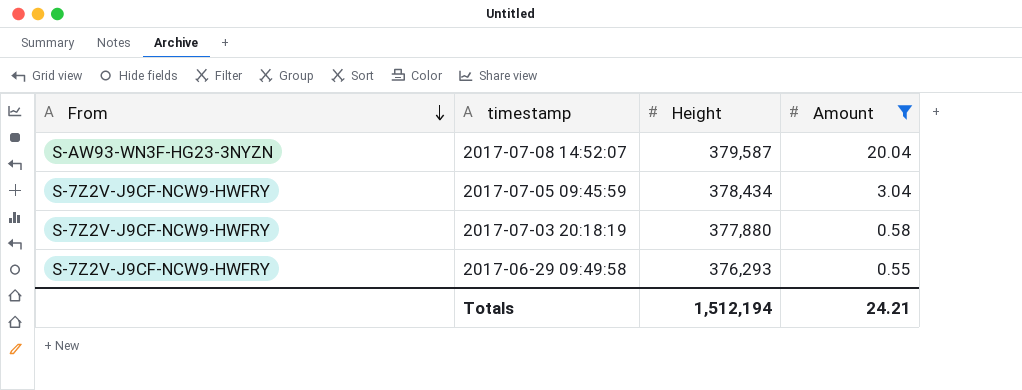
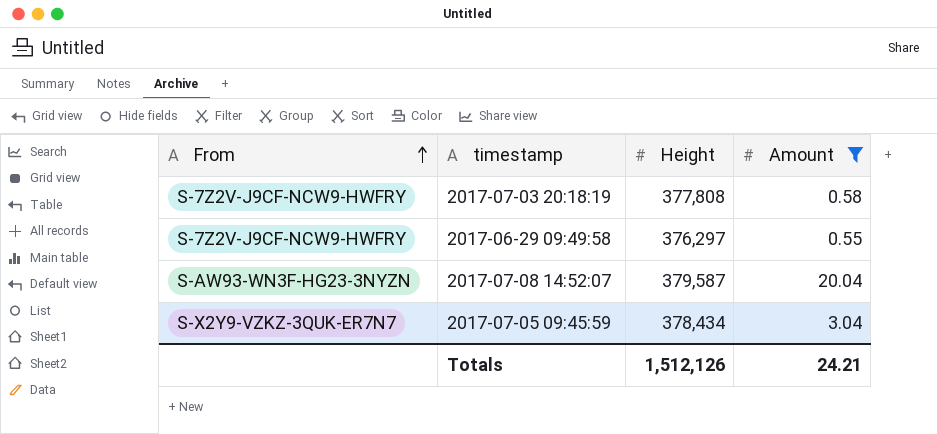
row order: From descending -> From ascending
2017-07-03 20:18:19 | Height: 377,880 -> 377,808
2017-06-29 09:49:58 | Height: 376,293 -> 376,297
2017-07-05 09:45:59 | From: S-7Z2V-J9CF-NCW9-HWFRY -> S-X2Y9-VZKZ-3QUK-ER7N7
Totals | Height: 1,512,194 -> 1,512,126

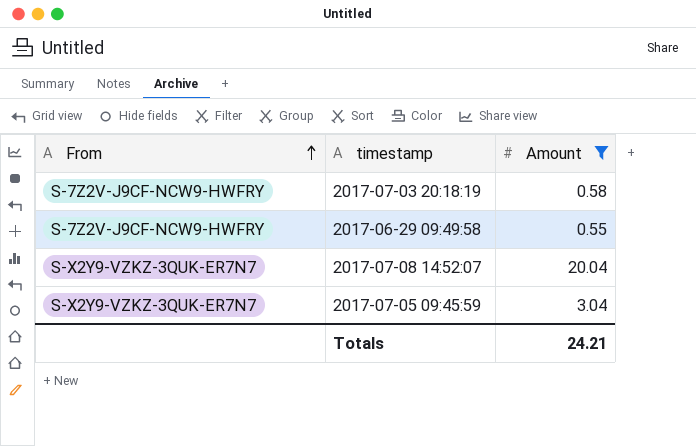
column Height | position: 3 -> none
2017-07-08 14:52:07 | From: S-AW93-WN3F-HG23-3NYZN -> S-X2Y9-VZKZ-3QUK-ER7N7

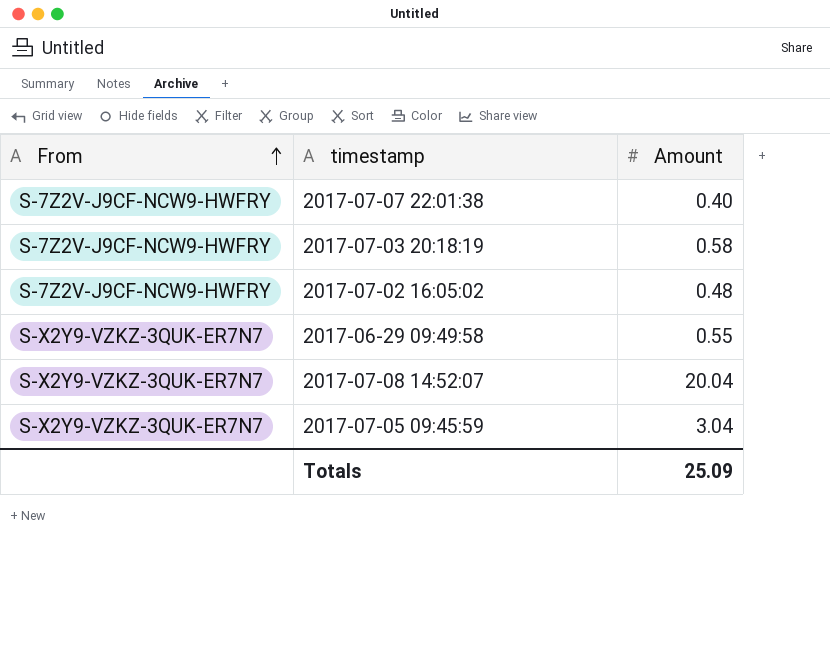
filter: Amount >= 0.55 -> none
2017-06-29 09:49:58 | From: S-7Z2V-J9CF-NCW9-HWFRY -> S-X2Y9-VZKZ-3QUK-ER7N7
Totals | Amount: 24.21 -> 25.09

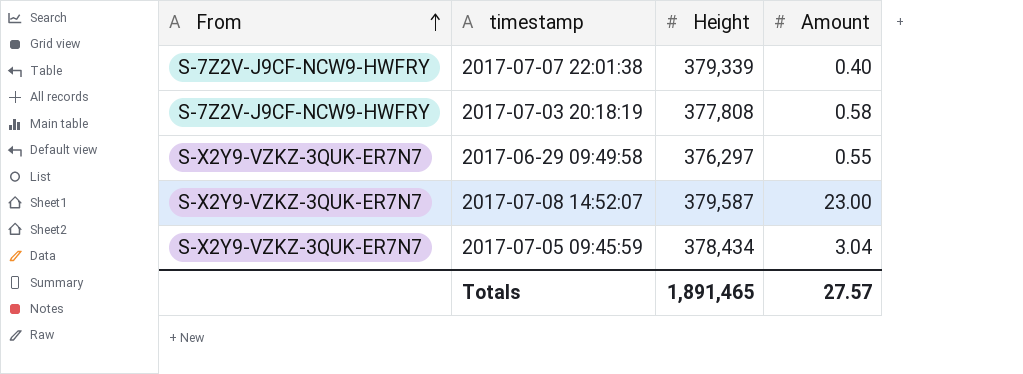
column Height | position: none -> 3
row 2017-07-02 16:05:02: S-7Z2V-J9CF-NCW9-HWFRY | 0.48 -> none
2017-07-08 14:52:07 | Amount: 20.04 -> 23.00
Totals | Amount: 25.09 -> 27.57

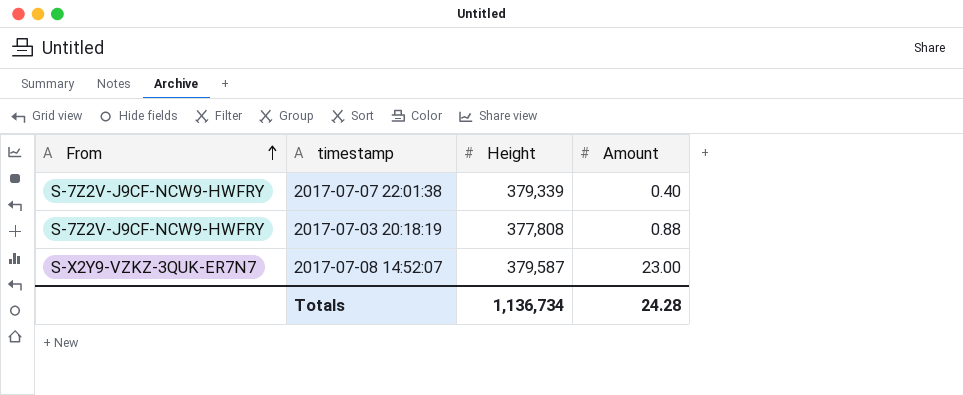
row 2017-06-29 09:49:58: S-X2Y9-VZKZ-3QUK-ER7N7 | 376,297 | 0.55 -> none
row 2017-07-05 09:45:59: S-X2Y9-VZKZ-3QUK-ER7N7 | 378,434 | 3.04 -> none
2017-07-03 20:18:19 | Amount: 0.58 -> 0.88
Totals | Height: 1,891,465 -> 1,136,734
Totals | Amount: 27.57 -> 24.28

